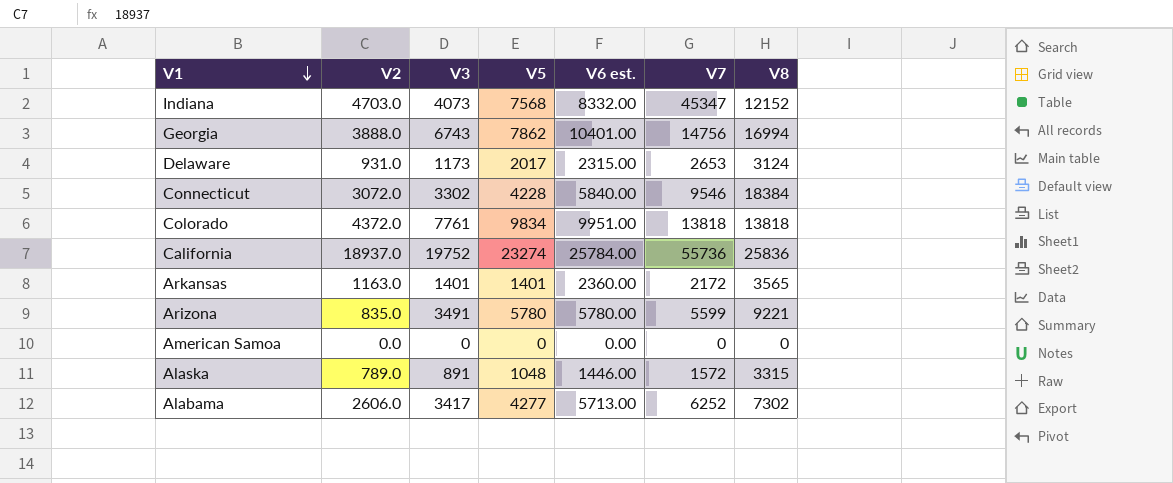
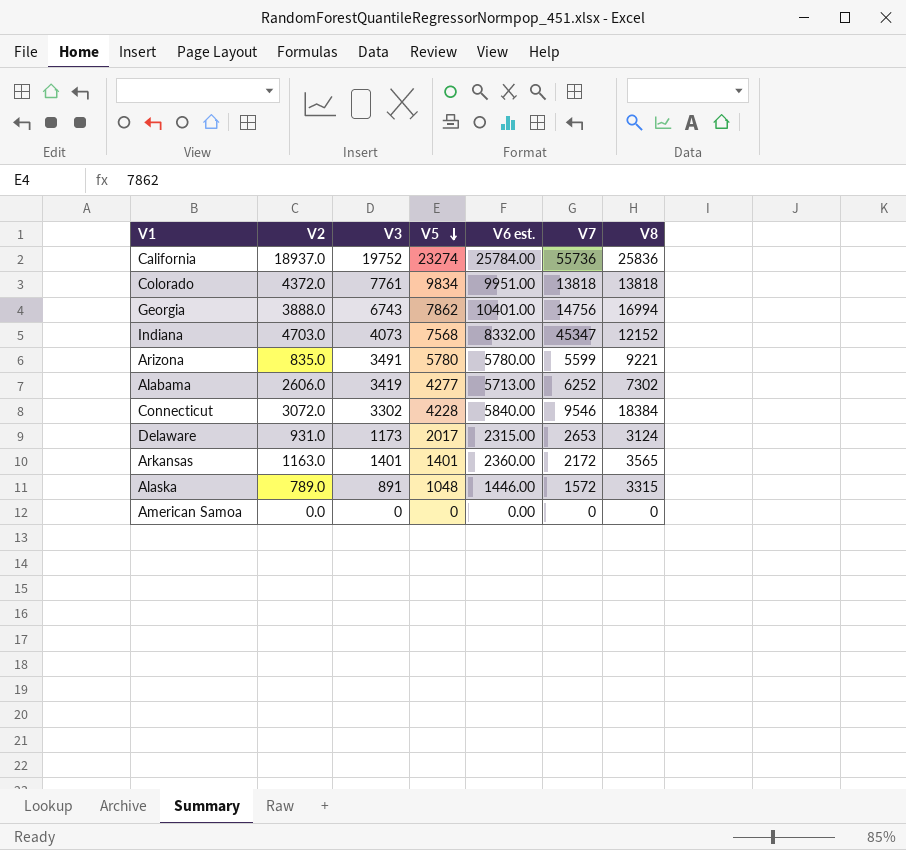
row order: V1 descending -> V5 descending
Alabama | V3: 3417 -> 3419

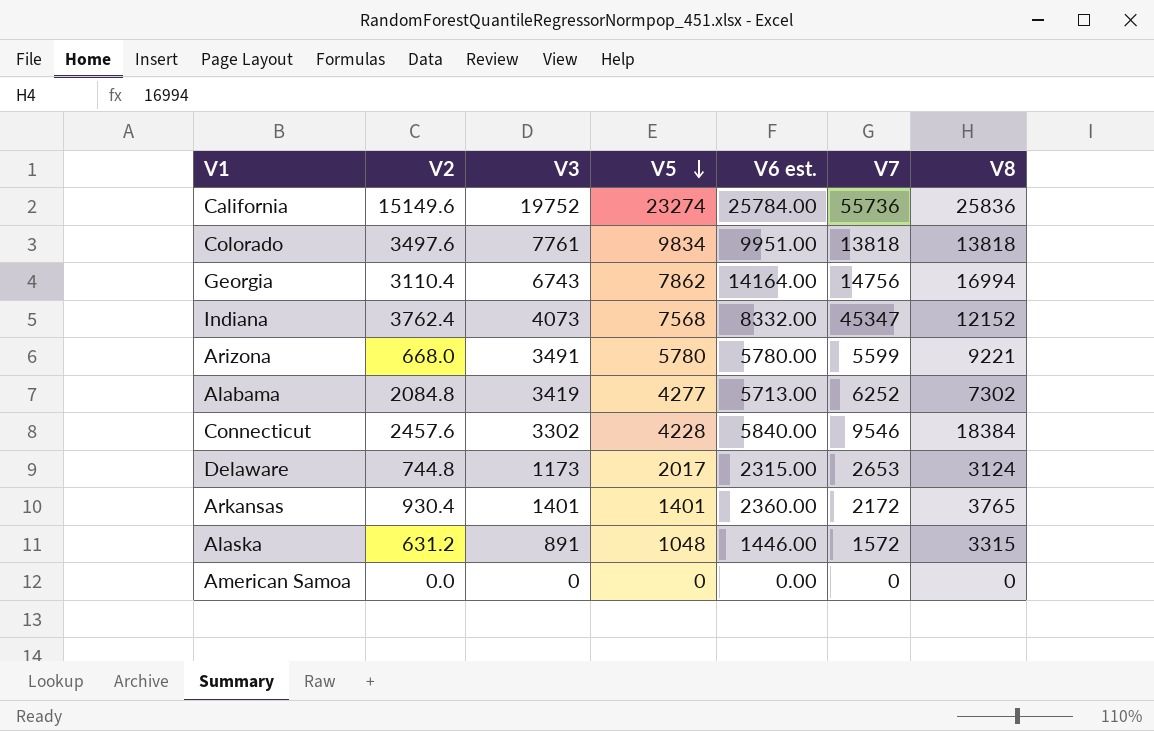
California | V2: 18937.0 -> 15149.6
Colorado | V2: 4372.0 -> 3497.6
Georgia | V2: 3888.0 -> 3110.4
Georgia | V6 est.: 10401.00 -> 14164.00
Indiana | V2: 4703.0 -> 3762.4
Arizona | V2: 835.0 -> 668.0
Alabama | V2: 2606.0 -> 2084.8
Connecticut | V2: 3072.0 -> 2457.6
Delaware | V2: 931.0 -> 744.8
Arkansas | V2: 1163.0 -> 930.4
Arkansas | V8: 3565 -> 3765
Alaska | V2: 789.0 -> 631.2

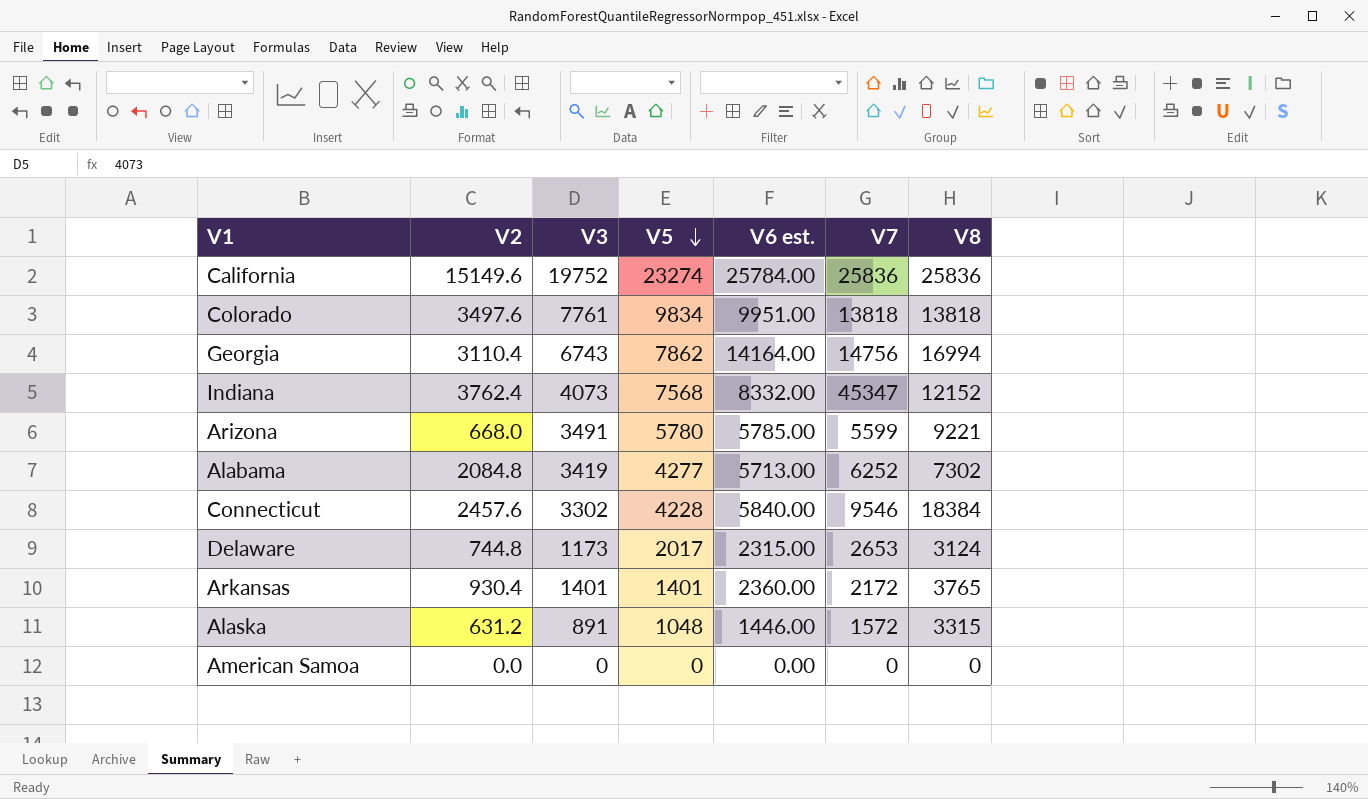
California | V7: 55736 -> 25836
Arizona | V6 est.: 5780.00 -> 5785.00

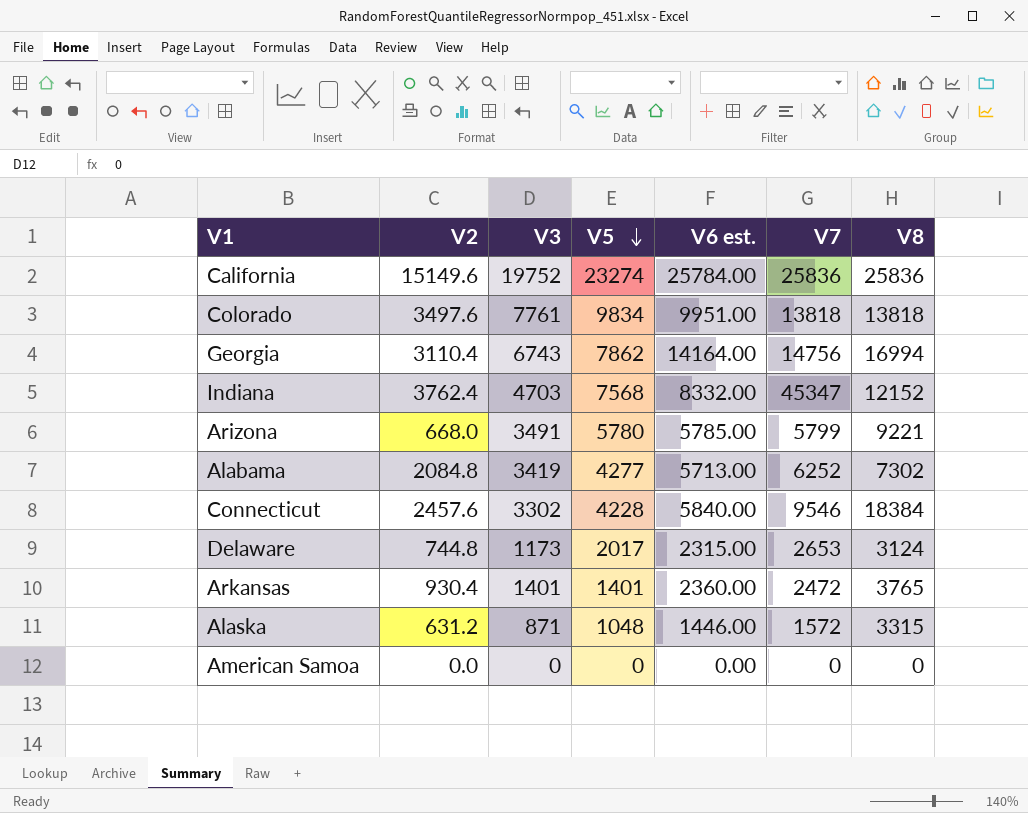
Indiana | V3: 4073 -> 4703
Arizona | V7: 5599 -> 5799
Arkansas | V7: 2172 -> 2472
Alaska | V3: 891 -> 871

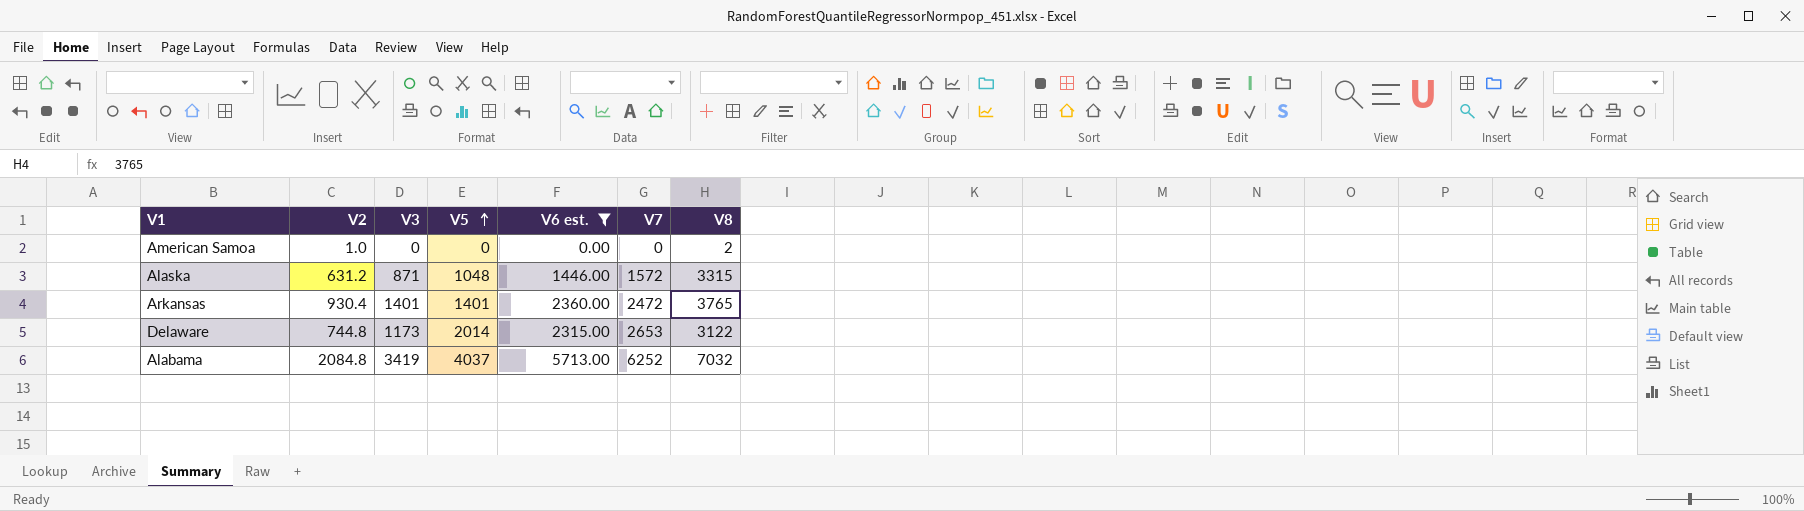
filter: none -> V6 est. <= 5713.00
row order: V5 descending -> V5 ascending
American Samoa | V2: 0.0 -> 1.0
American Samoa | V8: 0 -> 2
Delaware | V5: 2017 -> 2014
Delaware | V8: 3124 -> 3122
Alabama | V5: 4277 -> 4037
Alabama | V8: 7302 -> 7032

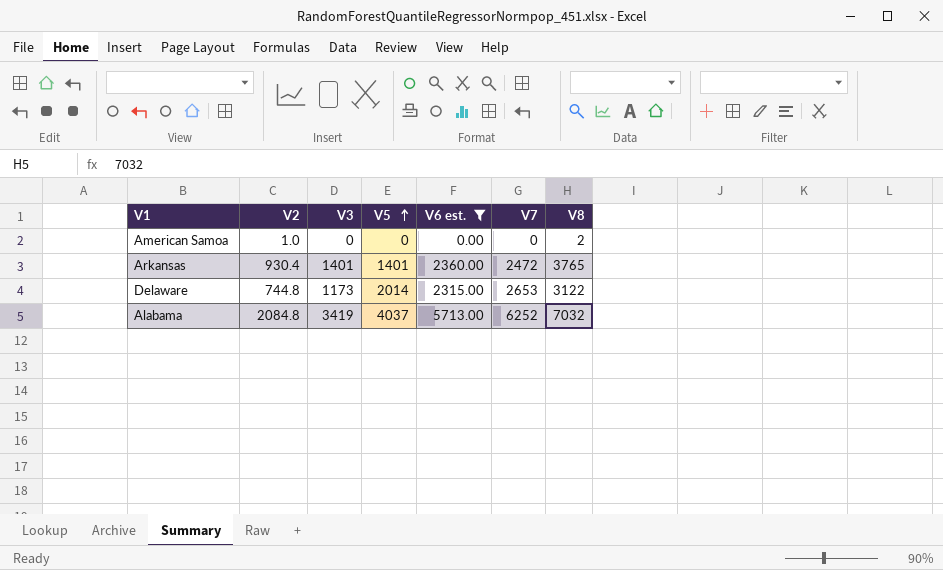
row Alaska: 631.2 | 871 | 1048 | 1446.00 | 1572 | 3315 -> none

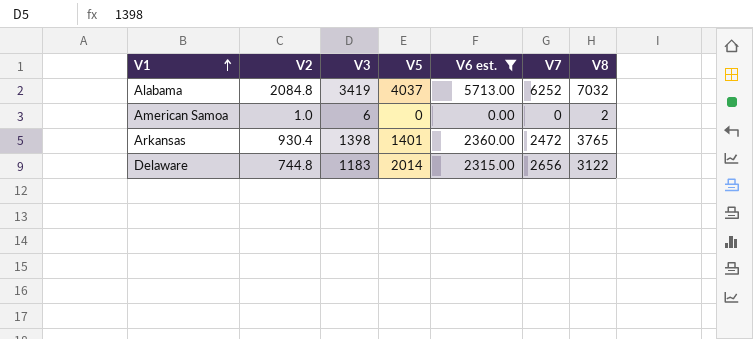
row order: V5 ascending -> V1 ascending
American Samoa | V3: 0 -> 6
Arkansas | V3: 1401 -> 1398
Delaware | V3: 1173 -> 1183
Delaware | V7: 2653 -> 2656

